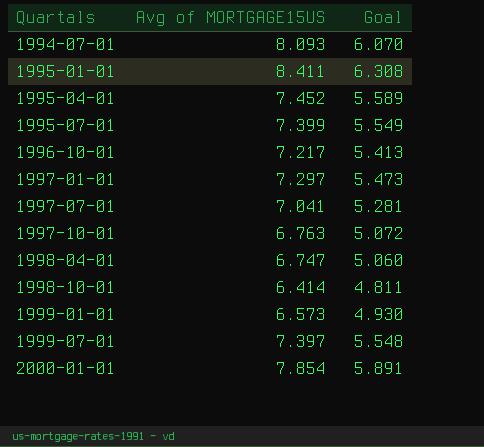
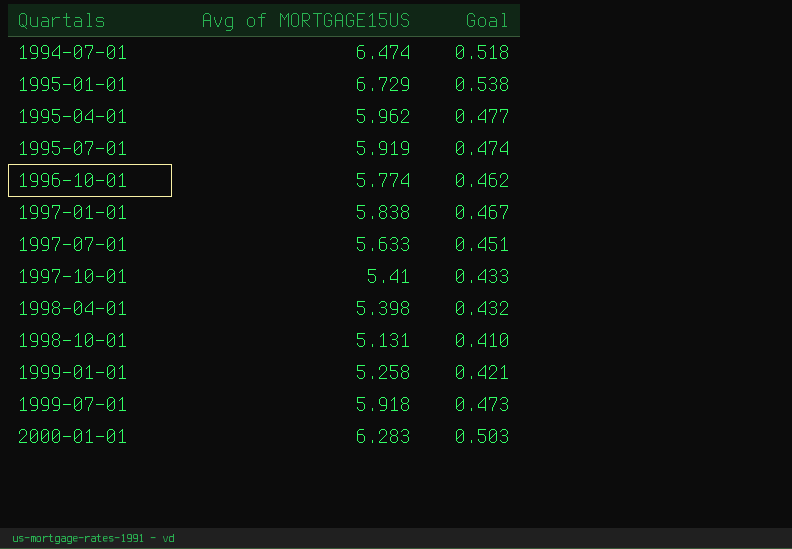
column Goal | formula: [Avg of MORTGAGE15US] * 0.75 -> [Avg of MORTGAGE15US] * 0.08
1994-07-01 | Avg of MORTGAGE15US: 8.093 -> 6.474
1995-01-01 | Avg of MORTGAGE15US: 8.411 -> 6.729
1995-04-01 | Avg of MORTGAGE15US: 7.452 -> 5.962
1995-07-01 | Avg of MORTGAGE15US: 7.399 -> 5.919
1996-10-01 | Avg of MORTGAGE15US: 7.217 -> 5.774
1997-01-01 | Avg of MORTGAGE15US: 7.297 -> 5.838
1997-07-01 | Avg of MORTGAGE15US: 7.041 -> 5.633
1997-10-01 | Avg of MORTGAGE15US: 6.763 -> 5.41
1998-04-01 | Avg of MORTGAGE15US: 6.747 -> 5.398
1998-10-01 | Avg of MORTGAGE15US: 6.414 -> 5.131
1999-01-01 | Avg of MORTGAGE15US: 6.573 -> 5.258
1999-07-01 | Avg of MORTGAGE15US: 7.397 -> 5.918
2000-01-01 | Avg of MORTGAGE15US: 7.854 -> 6.283

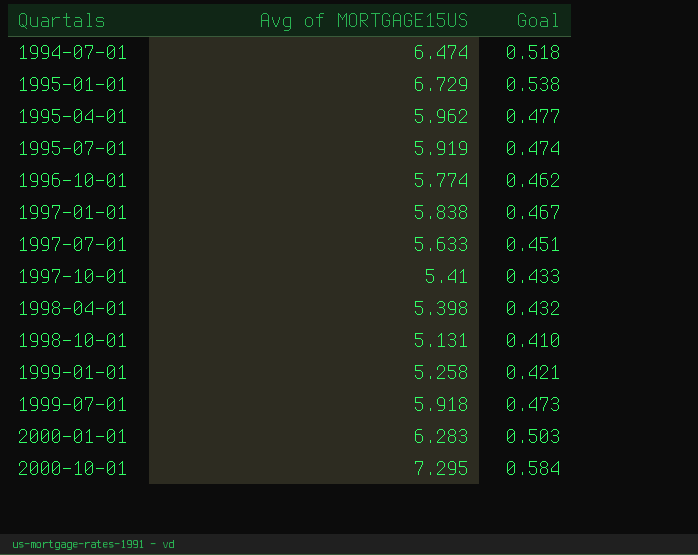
row 2000-10-01: none -> 7.295 | 0.584

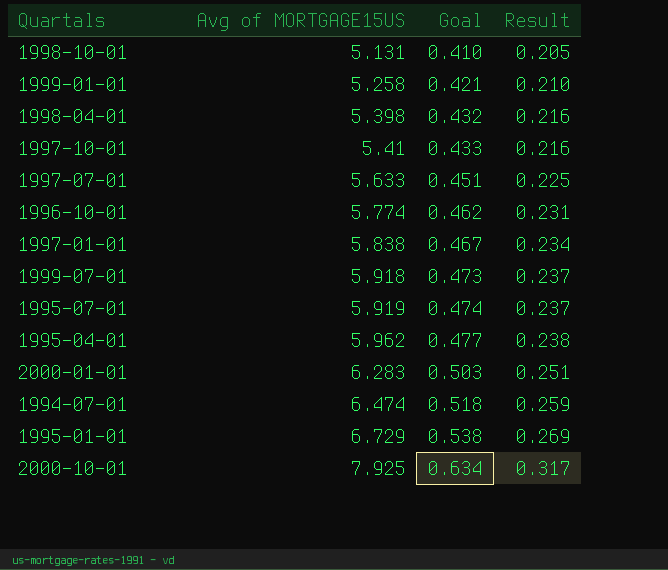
row order: Quartals ascending -> Avg of MORTGAGE15US ascending
column Result | formula: none -> [Avg of MORTGAGE15US] * 0.04
2000-10-01 | Avg of MORTGAGE15US: 7.295 -> 7.925
2000-10-01 | Goal: 0.584 -> 0.634

